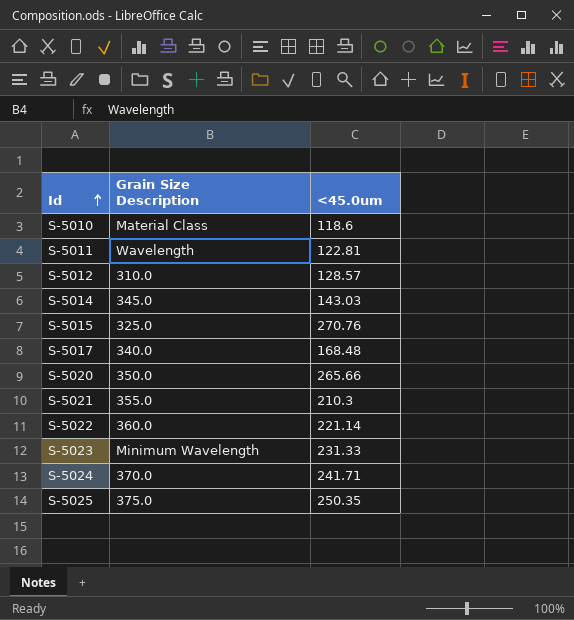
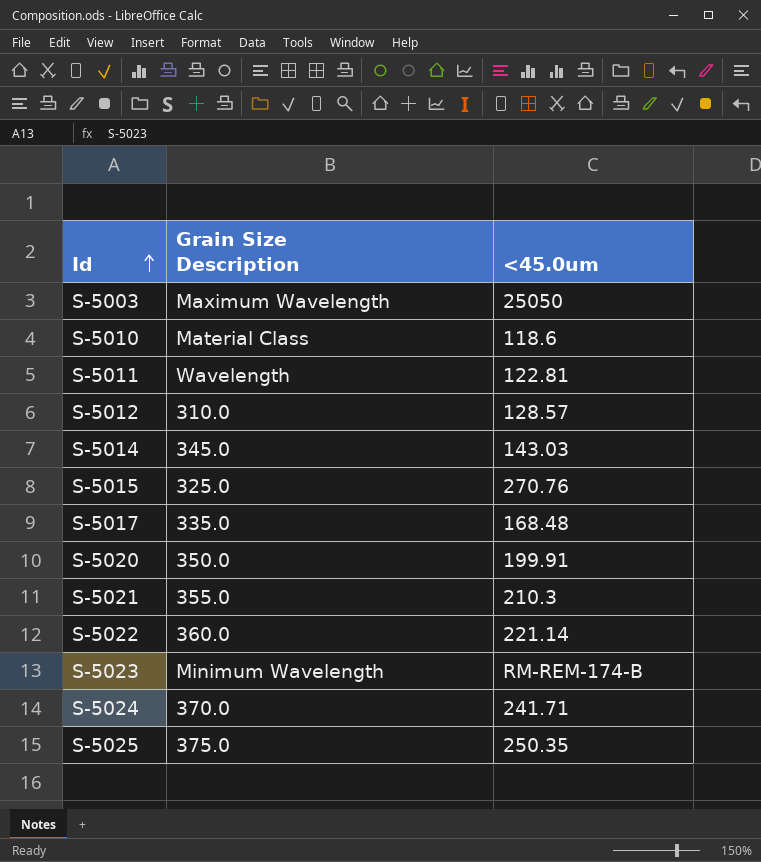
row S-5003: none -> Maximum Wavelength | 25050
S-5017 | Grain Size Description: 340.0 -> 335.0
S-5020 | <45.0um: 265.66 -> 199.91
S-5023 | <45.0um: 231.33 -> RM-REM-174-B

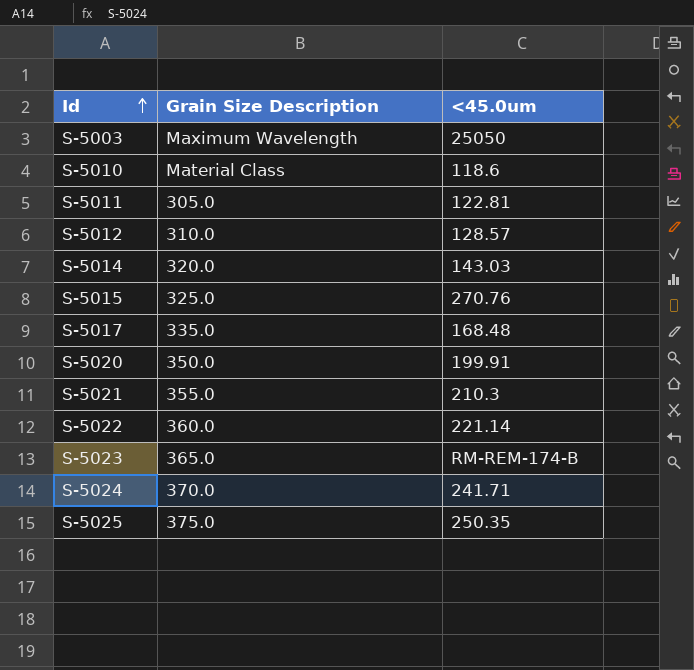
S-5011 | Grain Size Description: Wavelength -> 305.0
S-5014 | Grain Size Description: 345.0 -> 320.0
S-5023 | Grain Size Description: Minimum Wavelength -> 365.0

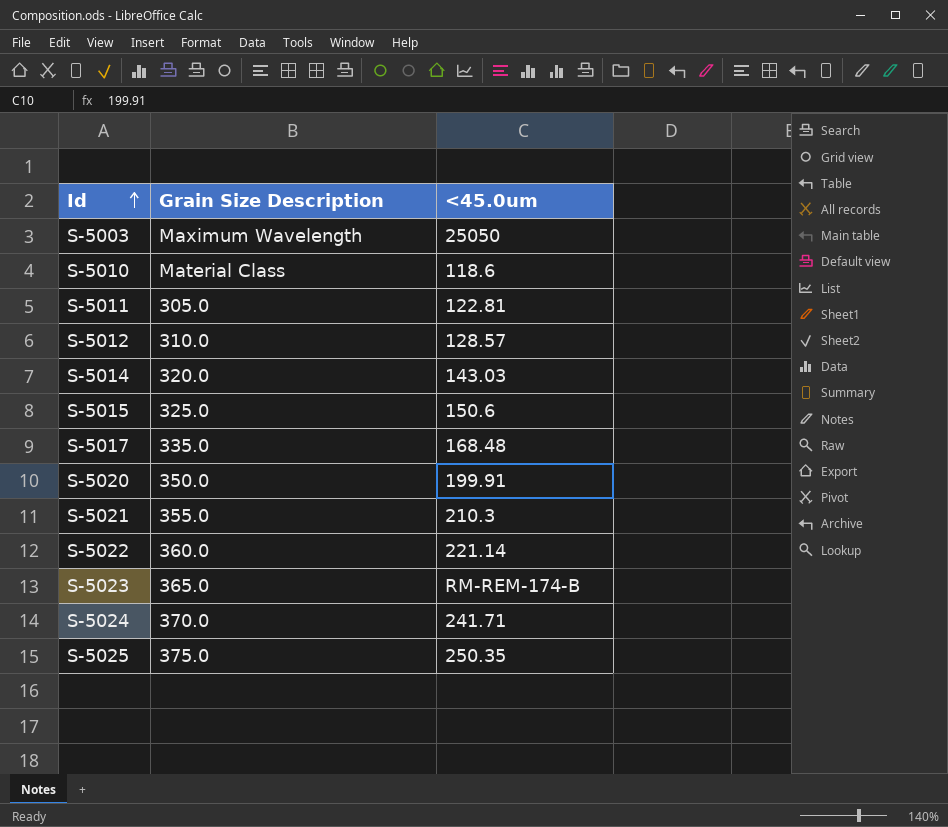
S-5015 | <45.0um: 270.76 -> 150.6

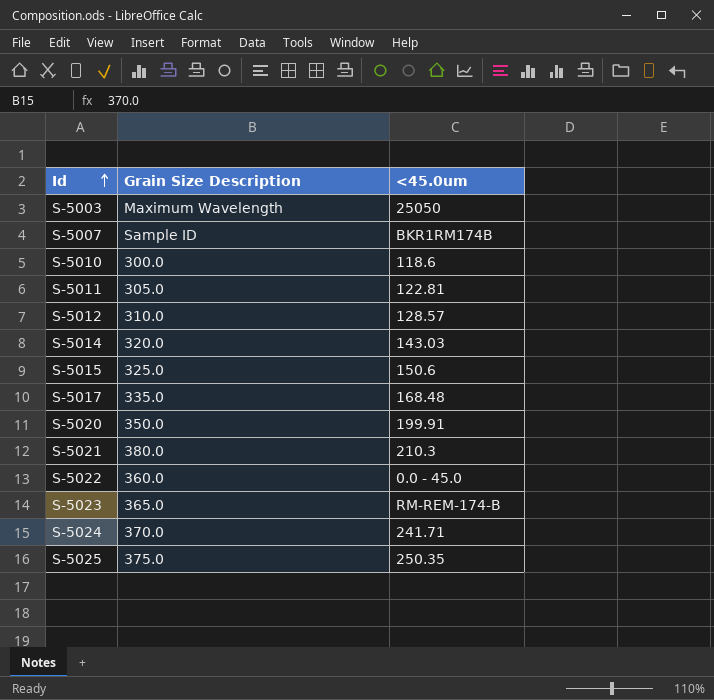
row S-5007: none -> Sample ID | BKR1RM174B
S-5010 | Grain Size Description: Material Class -> 300.0
S-5021 | Grain Size Description: 355.0 -> 380.0
S-5022 | <45.0um: 221.14 -> 0.0 - 45.0

